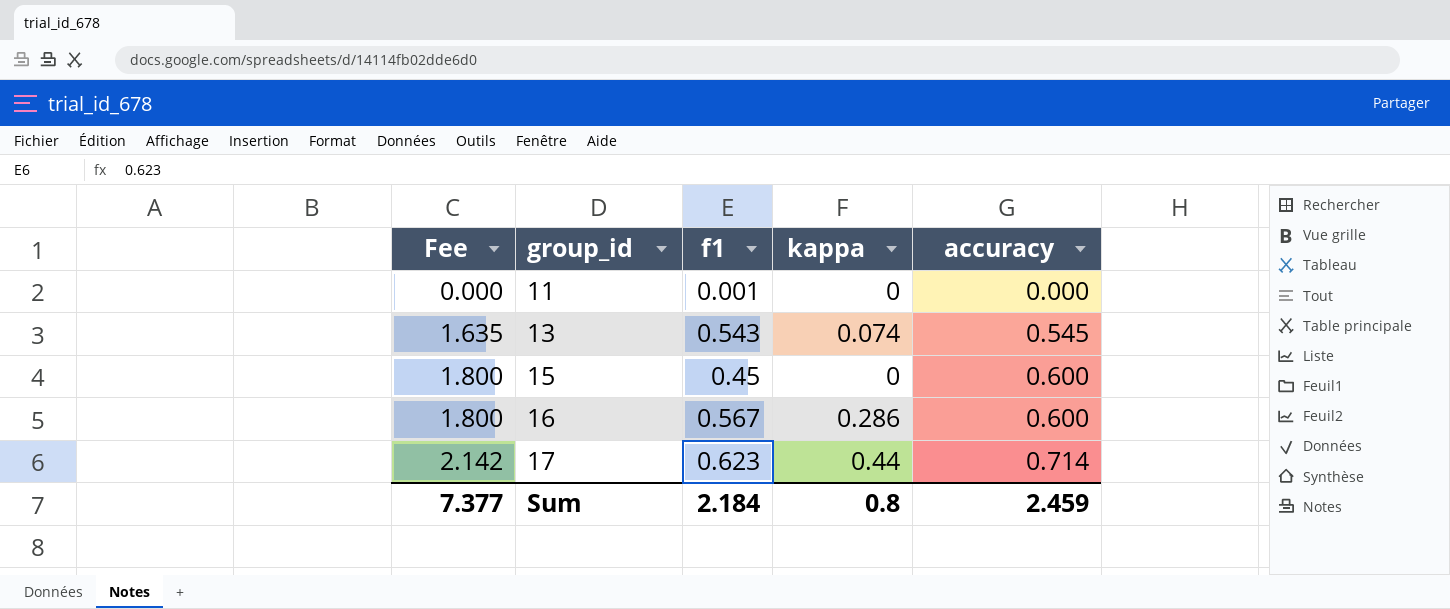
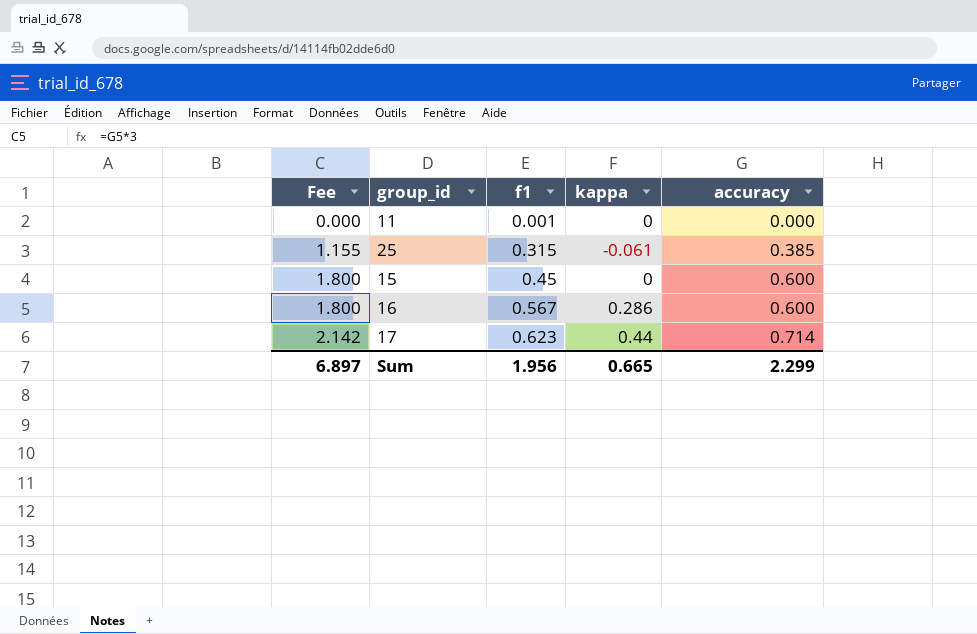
row 13: 1.635 | 0.543 | 0.074 | 0.545 -> none
row 25: none -> 1.155 | 0.315 | -0.061 | 0.385
Sum | Fee: 7.377 -> 6.897
Sum | f1: 2.184 -> 1.956
Sum | kappa: 0.8 -> 0.665
Sum | accuracy: 2.459 -> 2.299

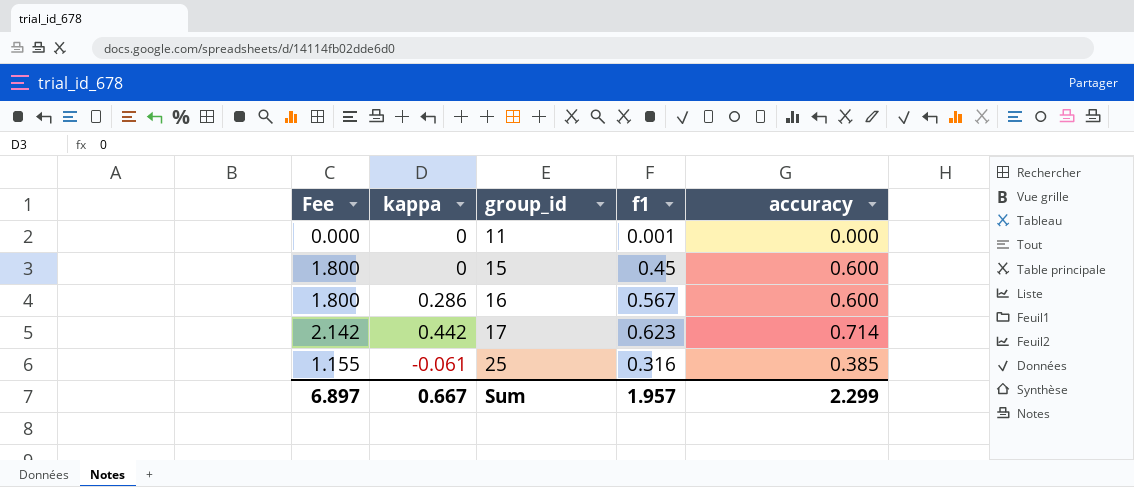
row order: Fee ascending -> group_id ascending
column kappa | position: 4 -> 2
17 | kappa: 0.44 -> 0.442
25 | f1: 0.315 -> 0.316
Sum | kappa: 0.665 -> 0.667
Sum | f1: 1.956 -> 1.957

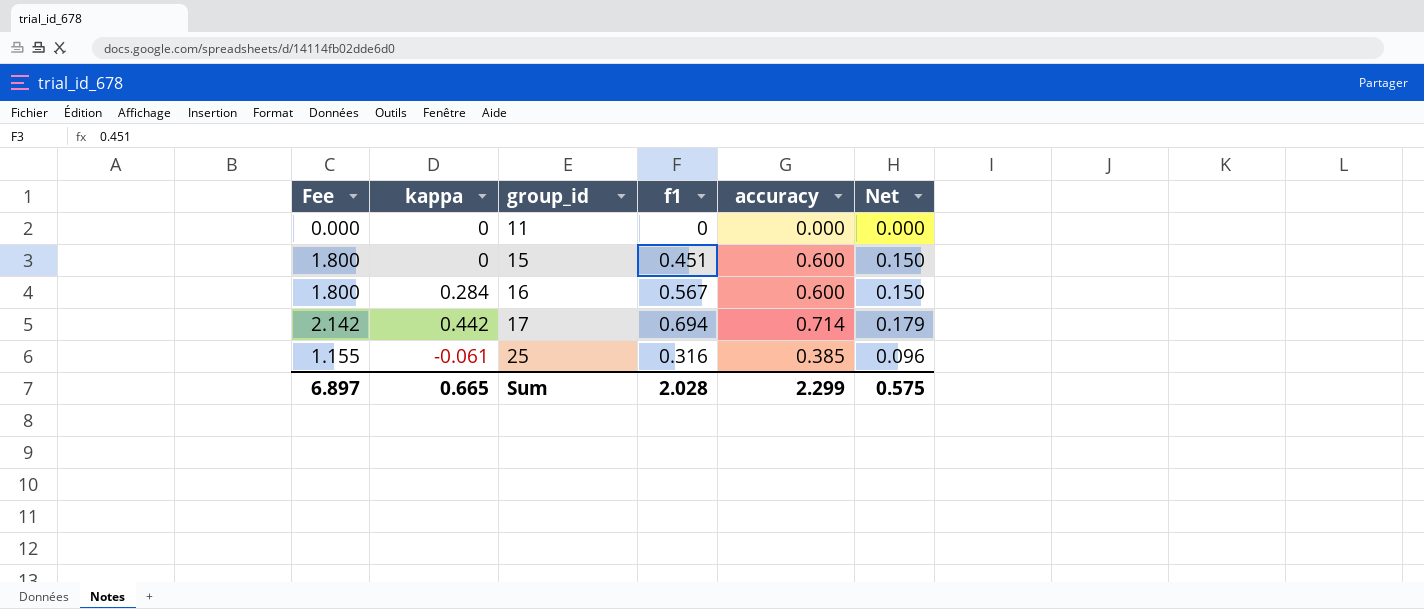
column Net | formula: none -> [accuracy] * 0.25
11 | f1: 0.001 -> 0
15 | f1: 0.45 -> 0.451
16 | kappa: 0.286 -> 0.284
17 | f1: 0.623 -> 0.694
Sum | kappa: 0.667 -> 0.665
Sum | f1: 1.957 -> 2.028

